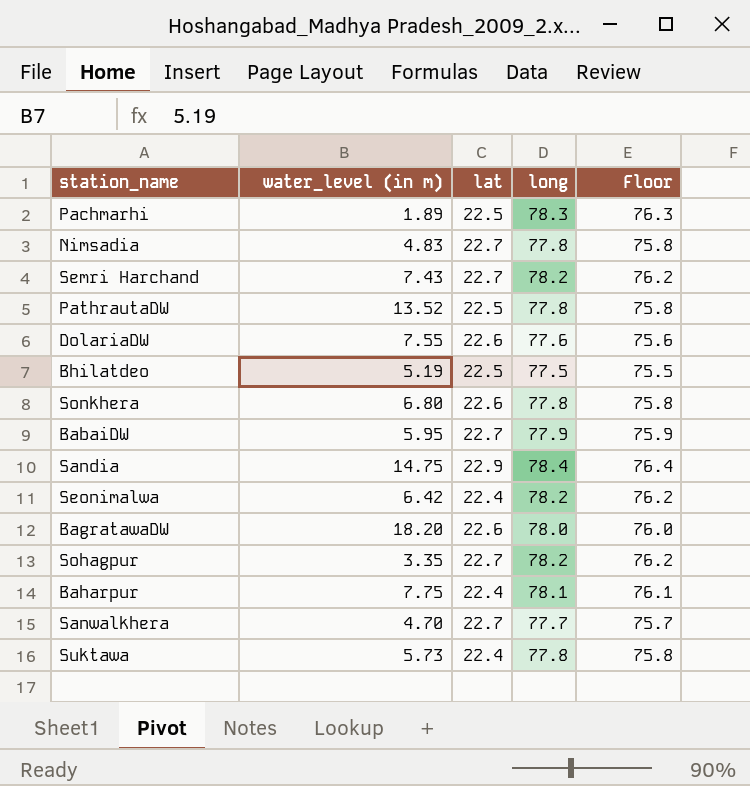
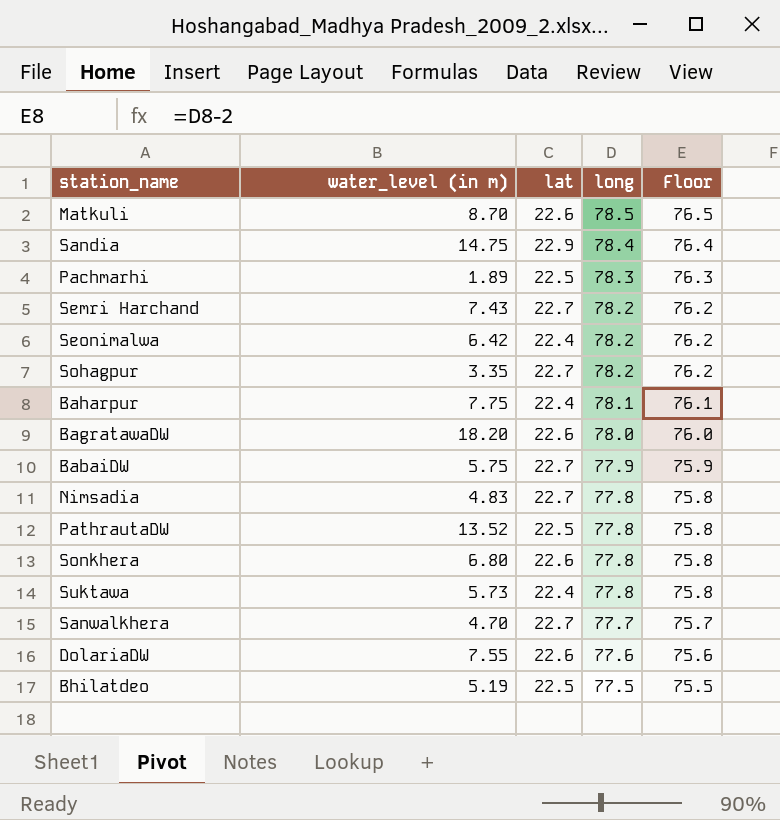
row order: none -> long descending
row Matkuli: none -> 8.70 | 22.6 | 78.5 | 76.5
BabaiDW | water_level (in m): 5.95 -> 5.75

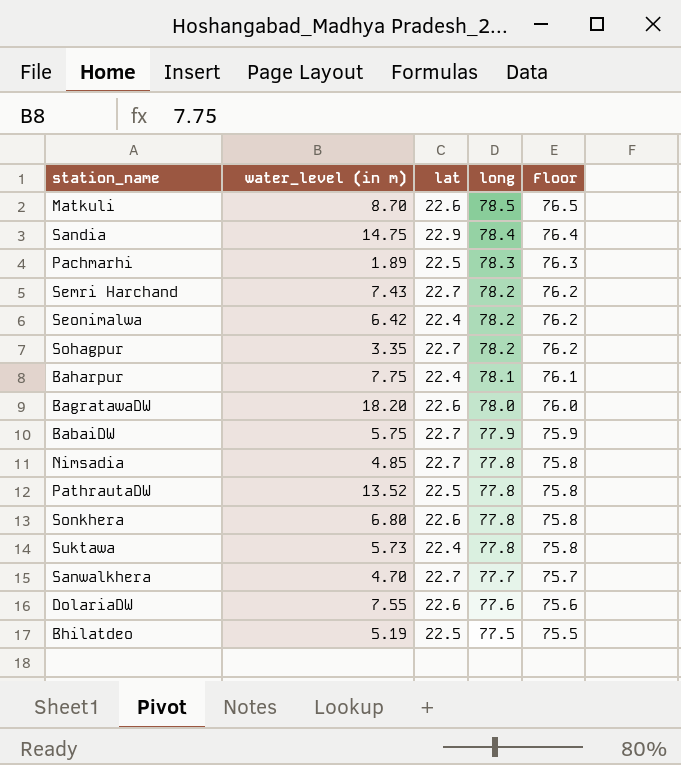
Nimsadia | water_level (in m): 4.83 -> 4.85

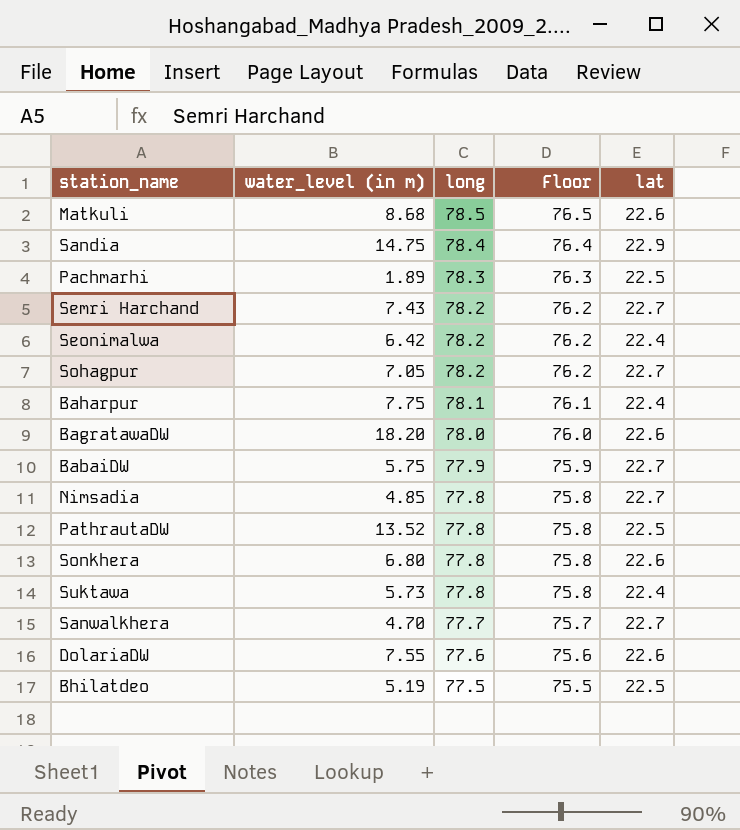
column lat | position: 3 -> 5
Matkuli | water_level (in m): 8.70 -> 8.68
Sohagpur | water_level (in m): 3.35 -> 7.05

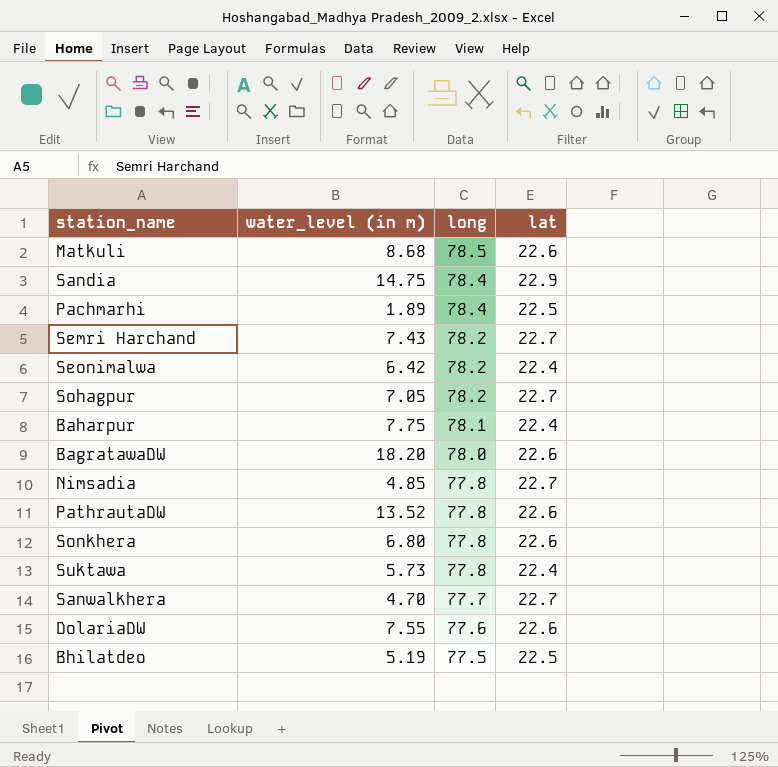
column Floor | formula: [long] - 2 -> none
row BabaiDW: 5.75 | 77.9 | 75.9 | 22.7 -> none
Pachmarhi | long: 78.3 -> 78.4
PathrautaDW | lat: 22.5 -> 22.6

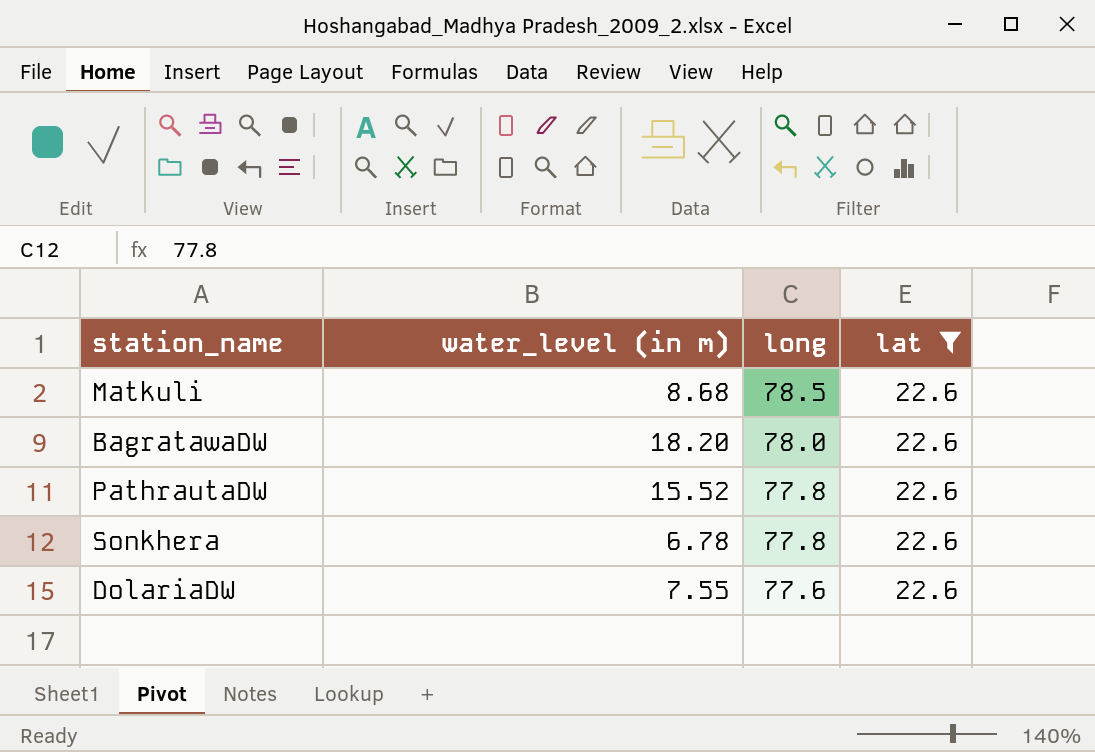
filter: none -> lat = 22.6
PathrautaDW | water_level (in m): 13.52 -> 15.52
Sonkhera | water_level (in m): 6.80 -> 6.78

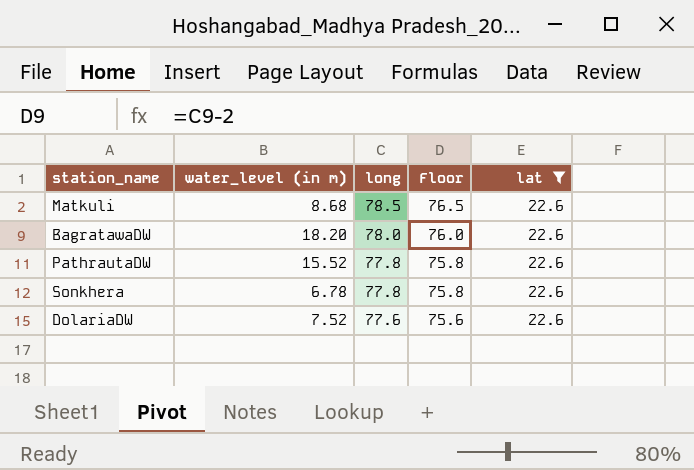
column Floor | formula: none -> [long] - 2
DolariaDW | water_level (in m): 7.55 -> 7.52

